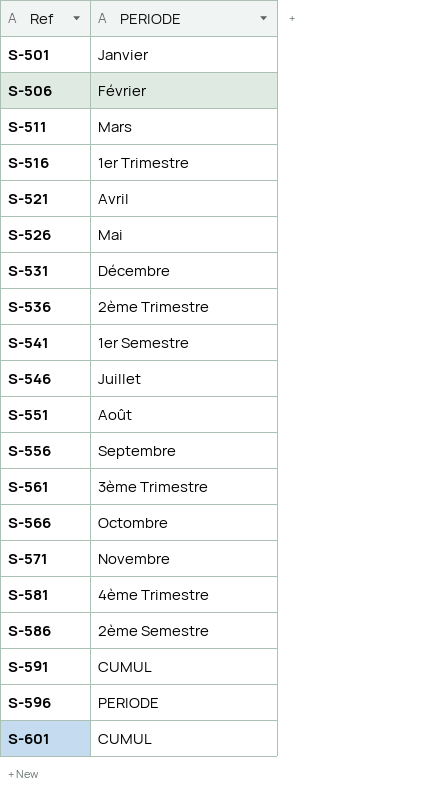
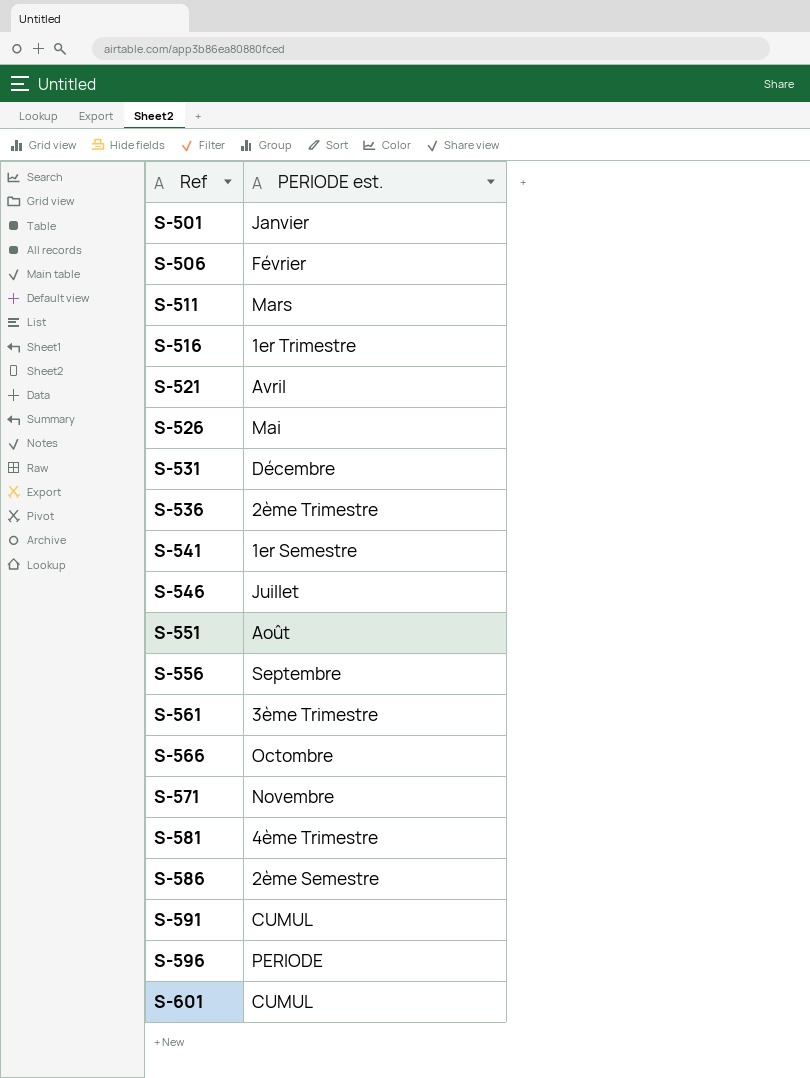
column name: PERIODE -> PERIODE est.

